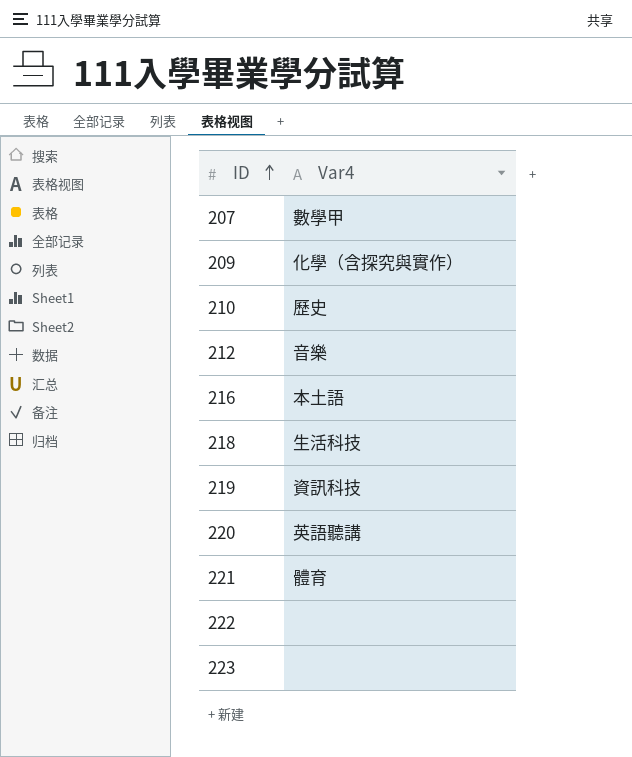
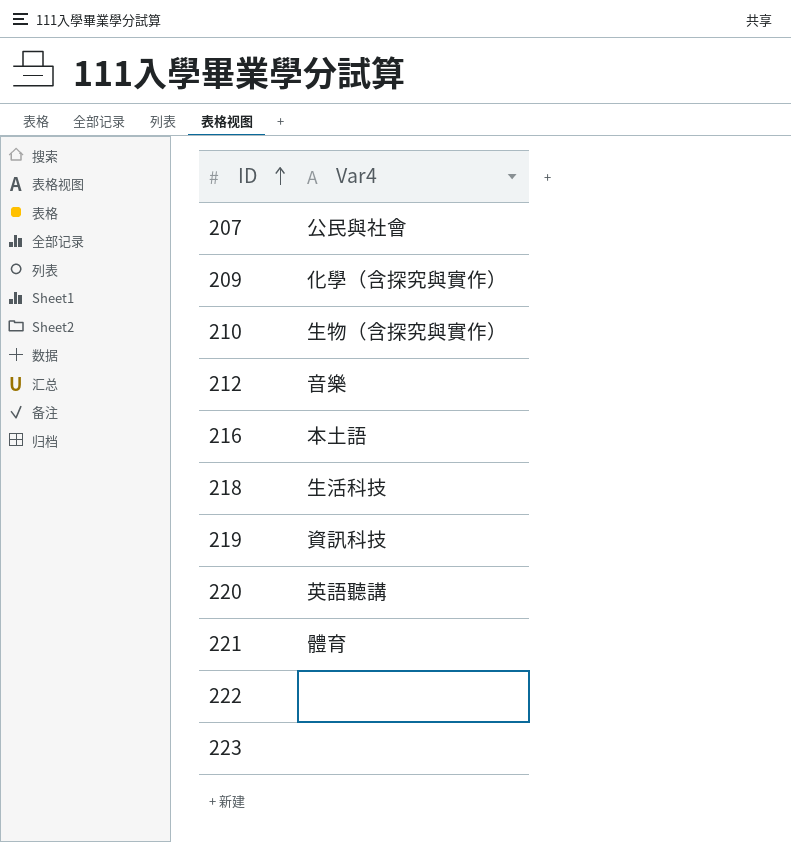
207 | Var4: 數學甲 -> 公民與社會
210 | Var4: 歷史 -> 生物（含探究與實作）

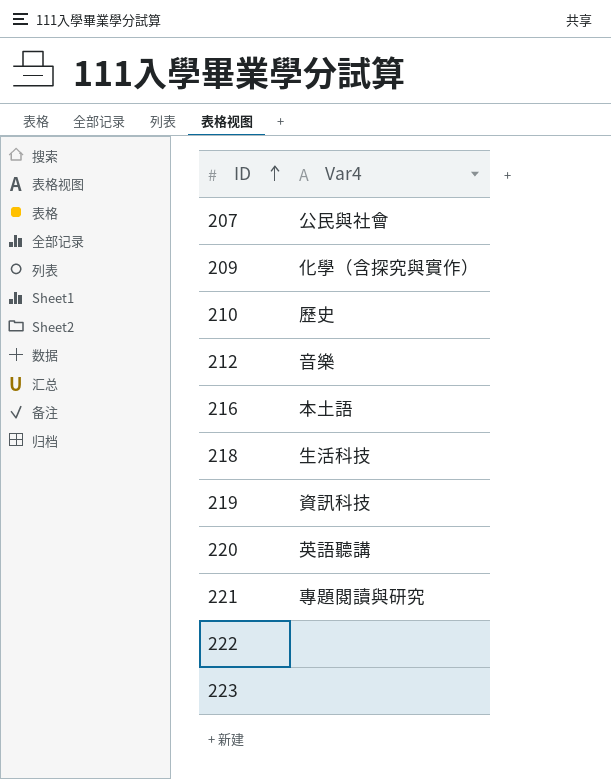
210 | Var4: 生物（含探究與實作） -> 歷史
221 | Var4: 體育 -> 專題閱讀與研究

